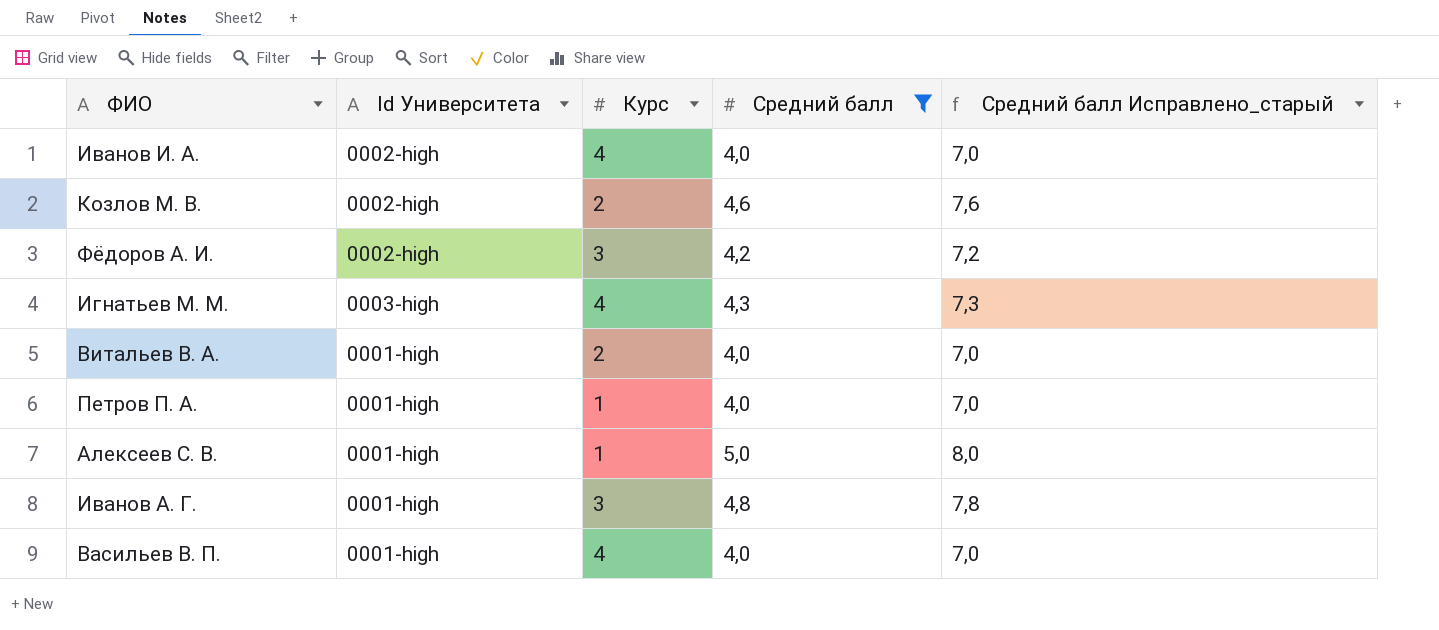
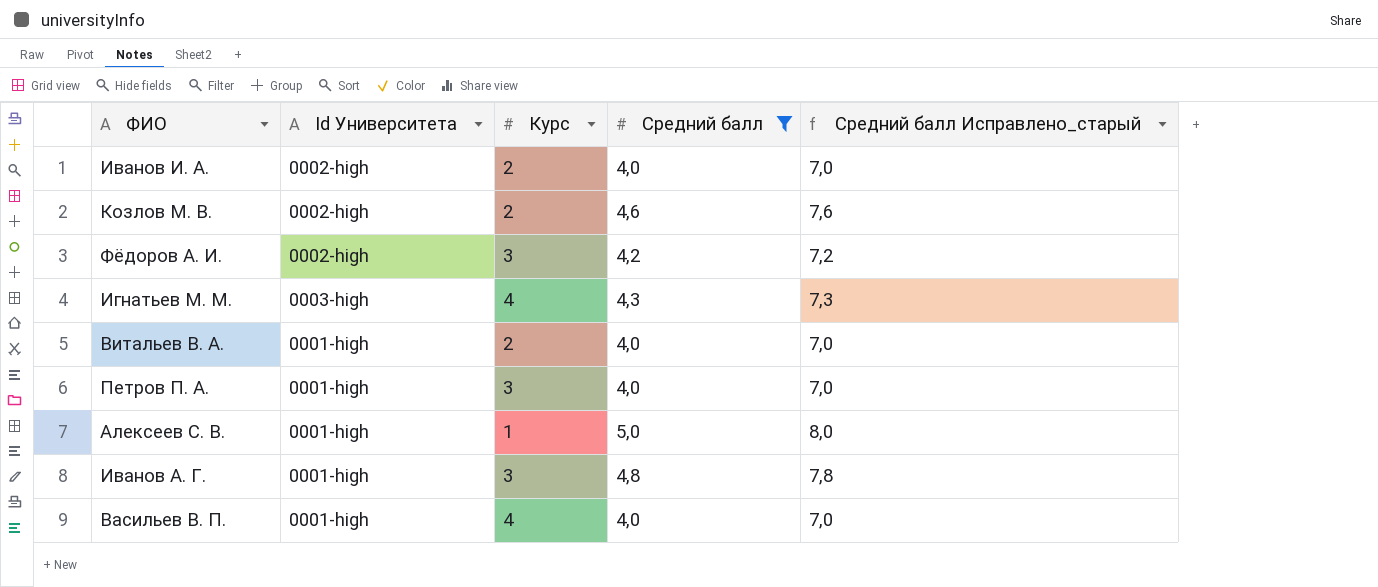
Иванов И. А. | Курс: 4 -> 2
Петров П. А. | Курс: 1 -> 3

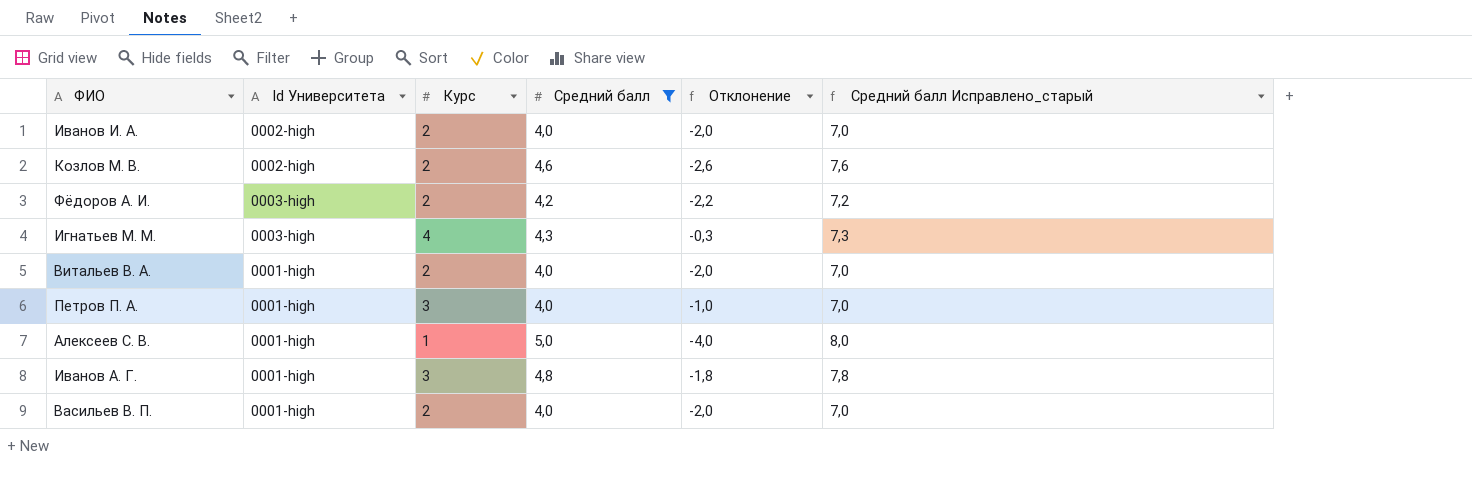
column Отклонение | formula: none -> [Курс] - [Средний балл]
Фёдоров А. И. | Id Университета: 0002-high -> 0003-high
Фёдоров А. И. | Курс: 3 -> 2
Васильев В. П. | Курс: 4 -> 2

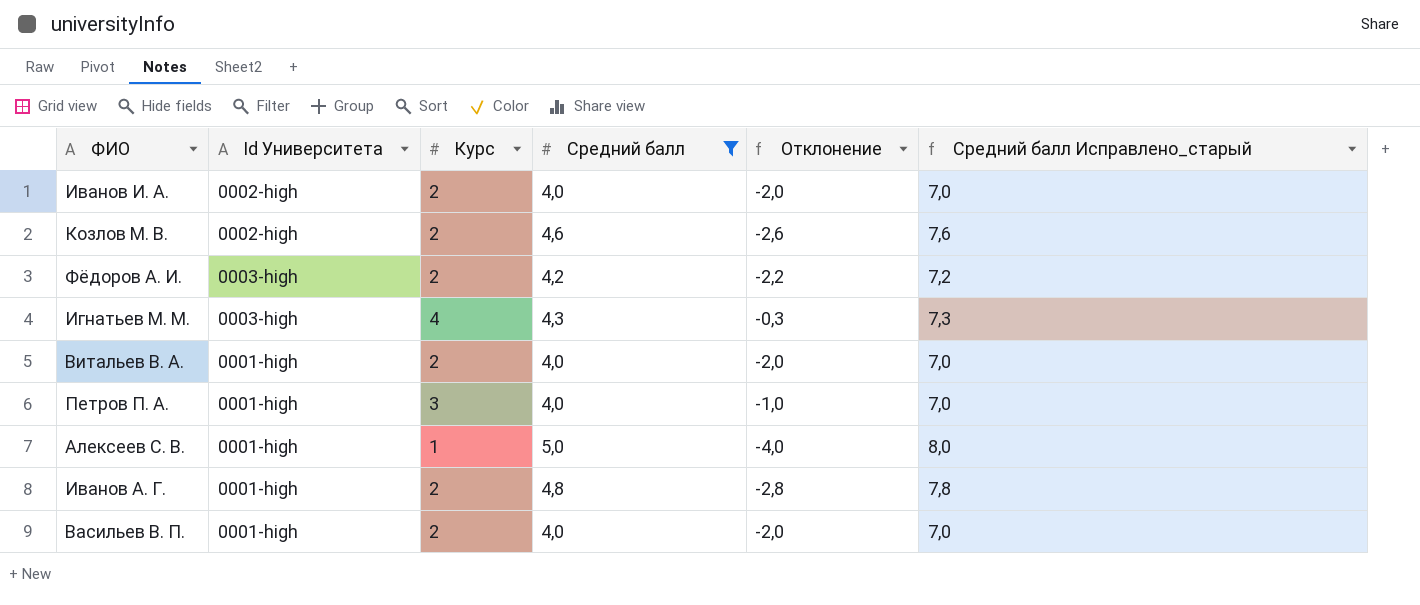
Иванов А. Г. | Курс: 3 -> 2
Иванов А. Г. | Отклонение: -1,8 -> -2,8

